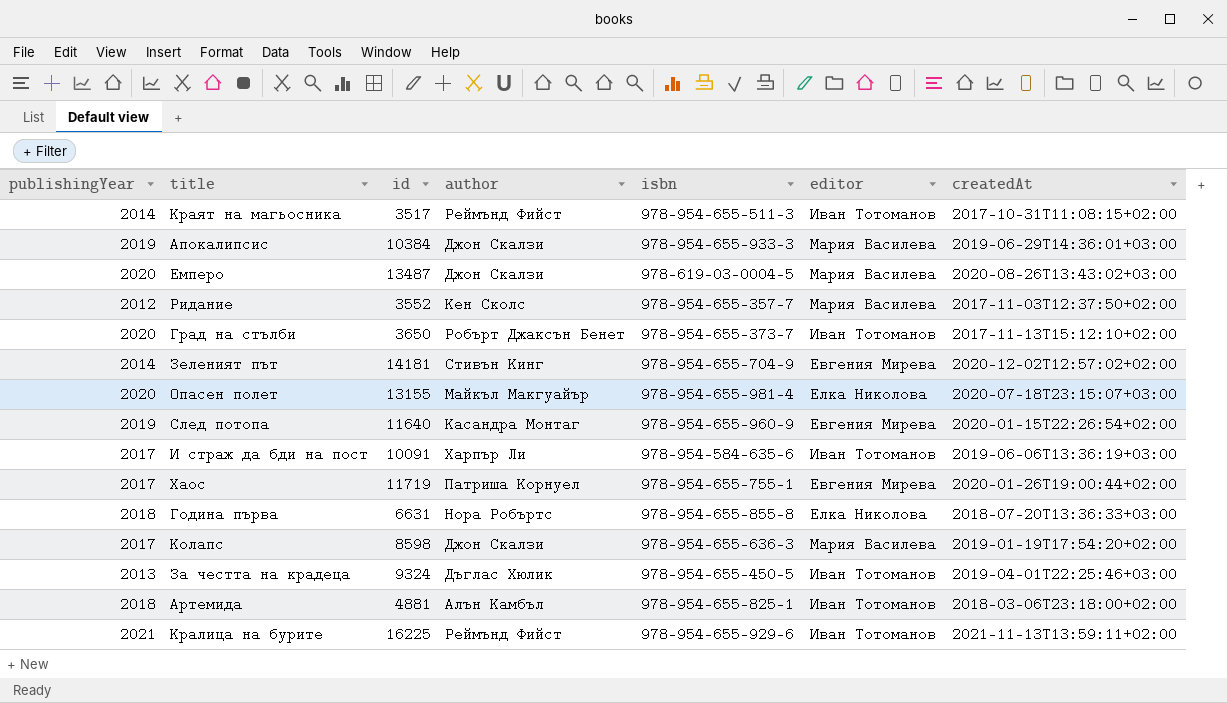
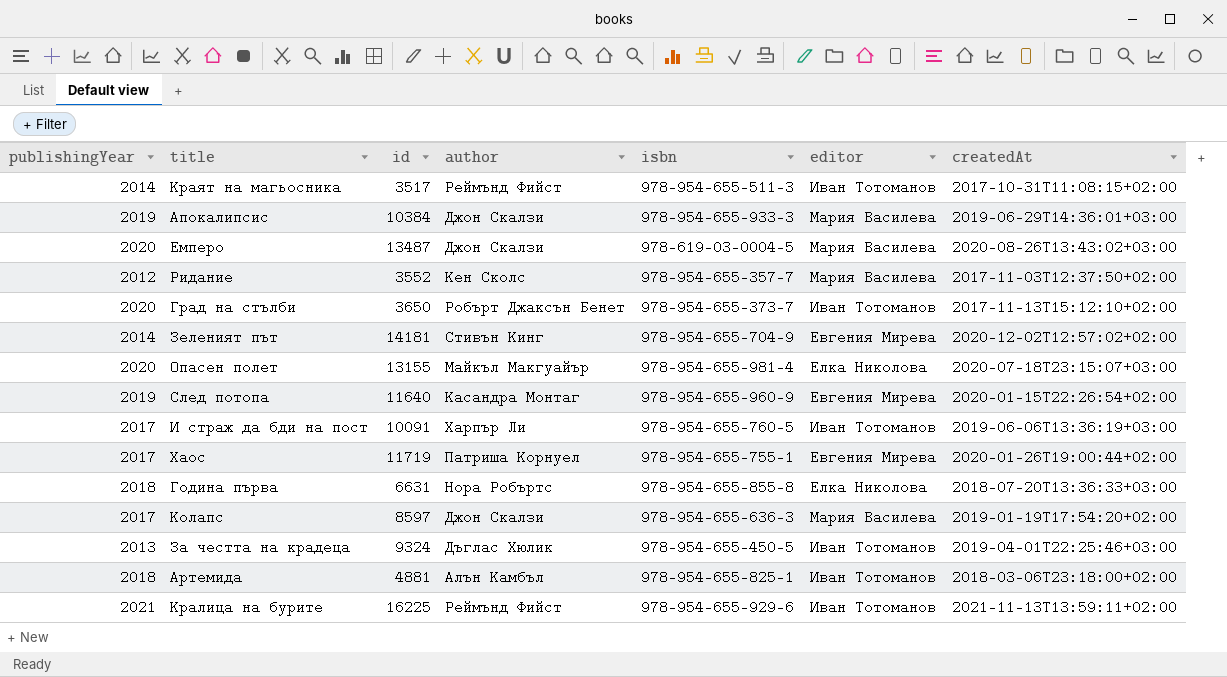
И страж да бди на пост | isbn: 978-954-584-635-6 -> 978-954-655-760-5
Колапс | id: 8598 -> 8597

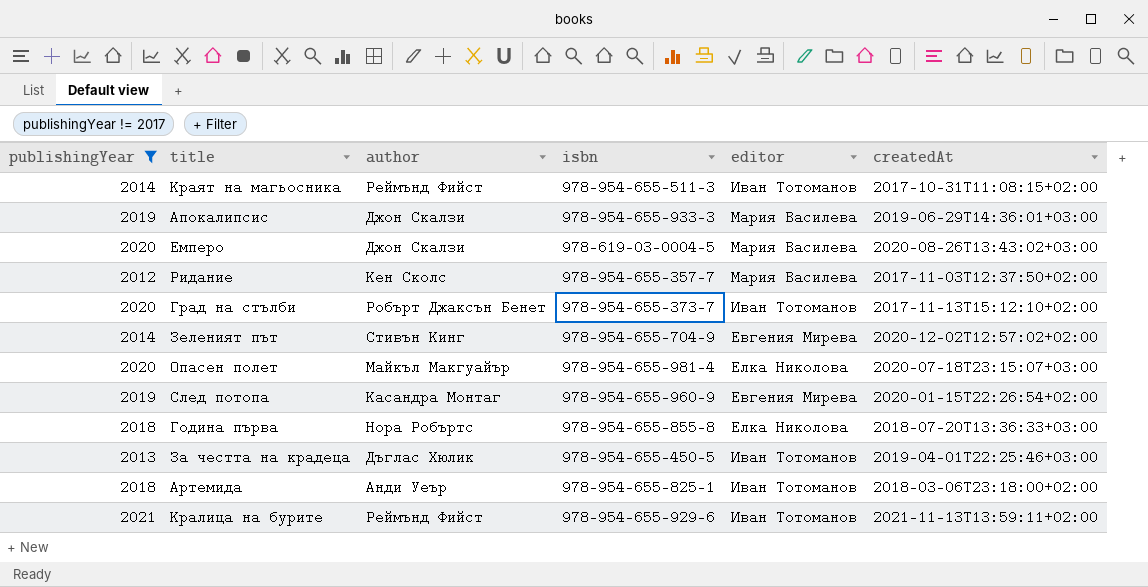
filter: none -> publishingYear != 2017
column id | position: 3 -> none
Артемида | author: Алън Камбъл -> Анди Уеър

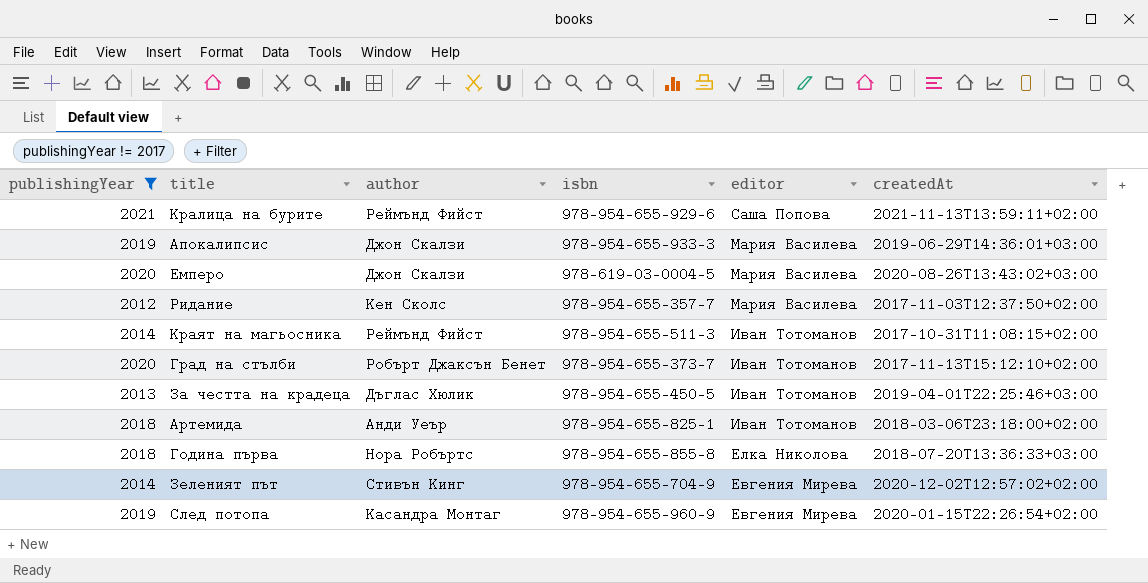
row order: none -> editor descending
row Опасен полет: 2020 | Майкъл Макгуайър | 978-954-655-981-4 | Елка Николова | 2020-07-18T23:15:07+03:00 -> none
Кралица на бурите | editor: Иван Тотоманов -> Саша Попова

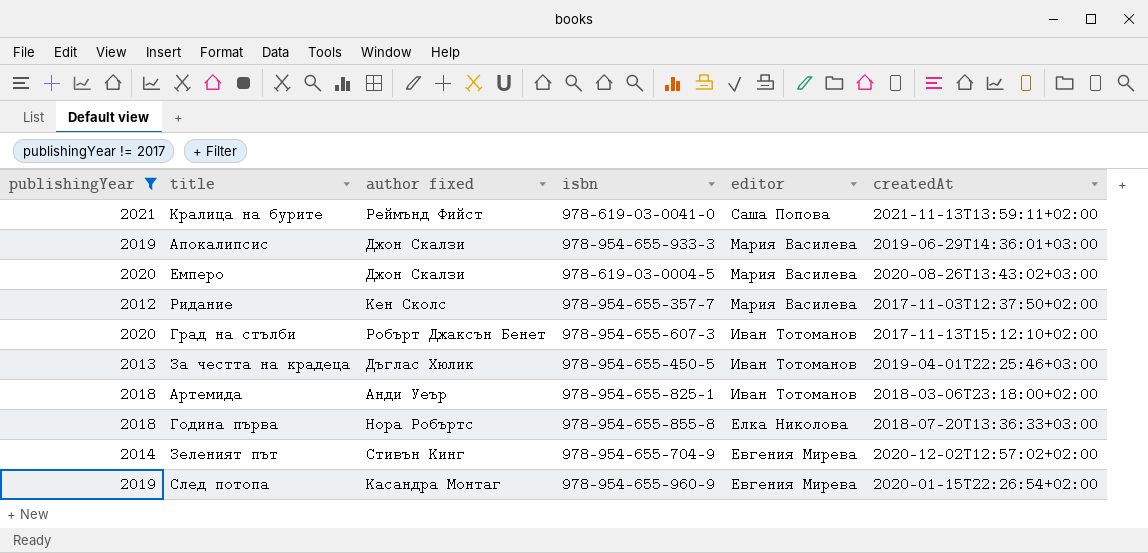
column name: author -> author fixed
row Краят на магьосника: 2014 | Реймънд Фийст | 978-954-655-511-3 | Иван Тотоманов | 2017-10-31T11:08:15+02:00 -> none
Кралица на бурите | isbn: 978-954-655-929-6 -> 978-619-03-0041-0
Град на стълби | isbn: 978-954-655-373-7 -> 978-954-655-607-3

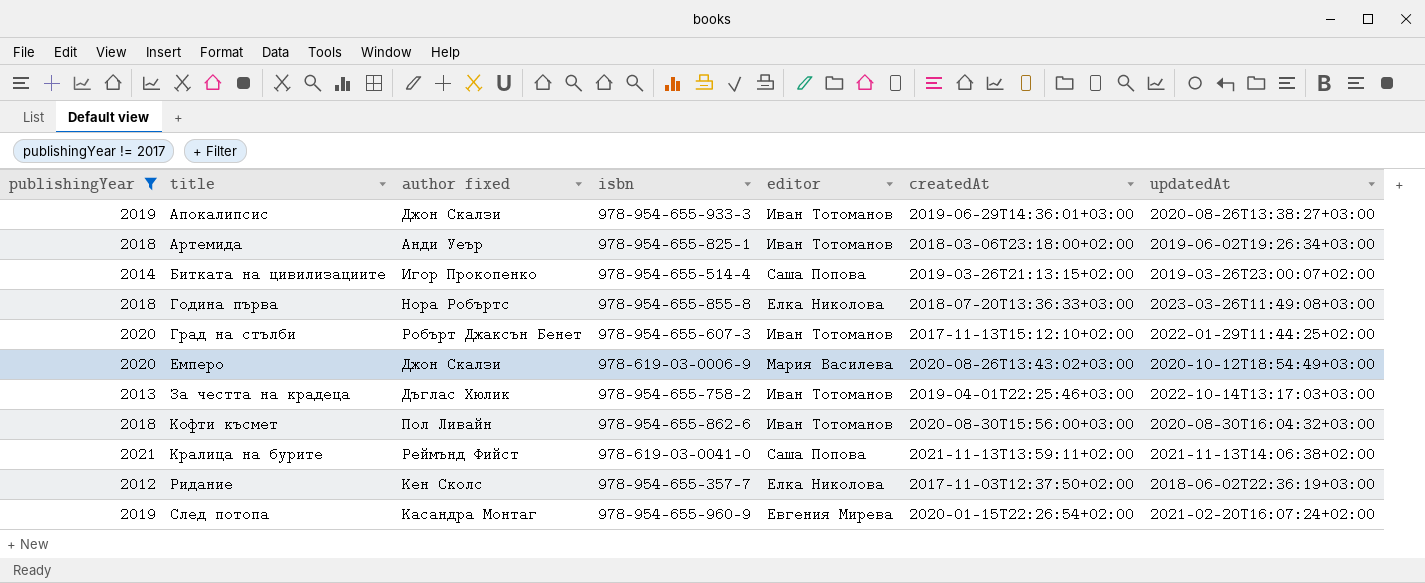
row order: editor descending -> title ascending
column updatedAt | position: none -> 7
row Зеленият път: 2014 | Стивън Кинг | 978-954-655-704-9 | Евгения Мирева | 2020-12-02T12:57:02+02:00 -> none
Апокалипсис | editor: Мария Василева -> Иван Тотоманов
row Битката на цивилизациите: none -> 2014 | Игор Прокопенко | 978-954-655-514-4 | Саша Попова | 2019-03-26T21:13:15+02:00 | 2019-03-26T23:00:07+02:00
Емперо | isbn: 978-619-03-0004-5 -> 978-619-03-0006-9
За честта на крадеца | isbn: 978-954-655-450-5 -> 978-954-655-758-2
row Кофти късмет: none -> 2018 | Пол Ливайн | 978-954-655-862-6 | Иван Тотоманов | 2020-08-30T15:56:00+03:00 | 2020-08-30T16:04:32+03:00
Ридание | editor: Мария Василева -> Елка Николова

